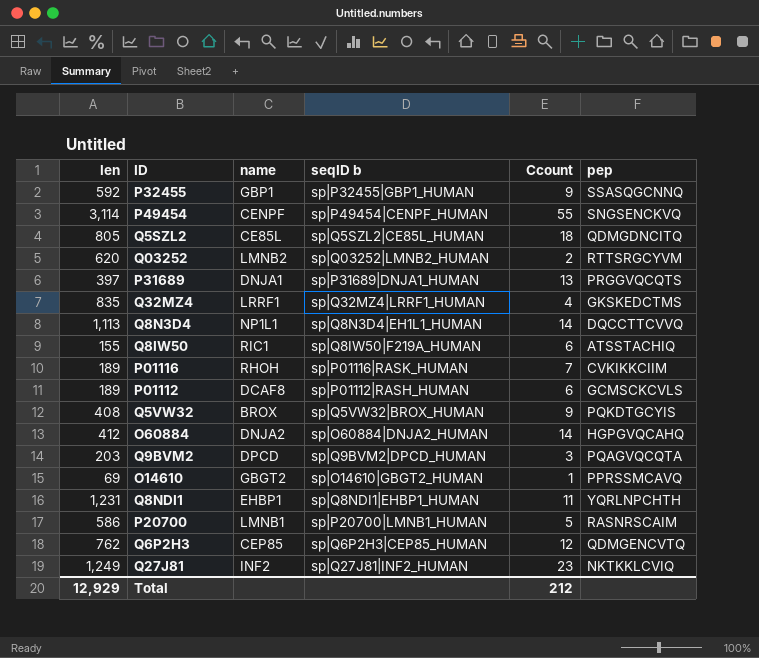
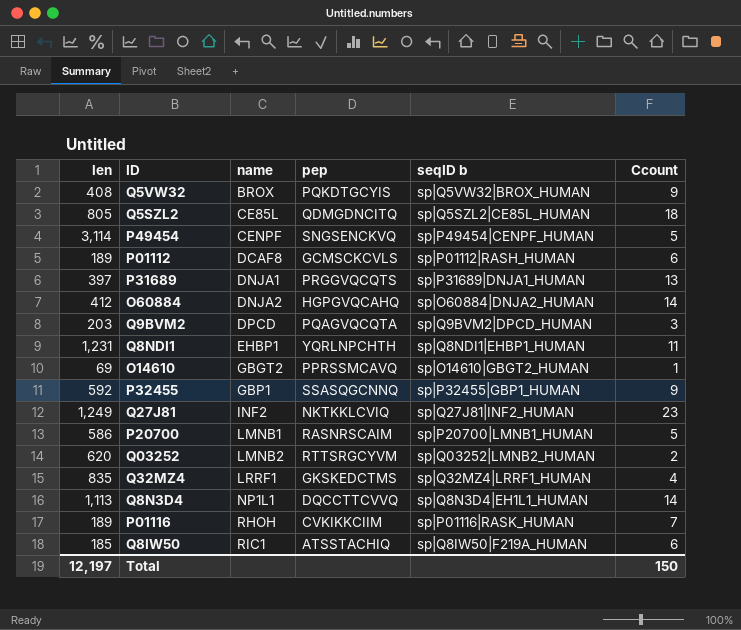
row order: none -> name ascending
column pep | position: 6 -> 4
row Q6P2H3: 762 | CEP85 | sp|Q6P2H3|CEP85_HUMAN | 12 | QDMGENCVTQ -> none
P49454 | Ccount: 55 -> 5
Q8IW50 | len: 155 -> 185
Total | len: 12,929 -> 12,197
Total | Ccount: 212 -> 150

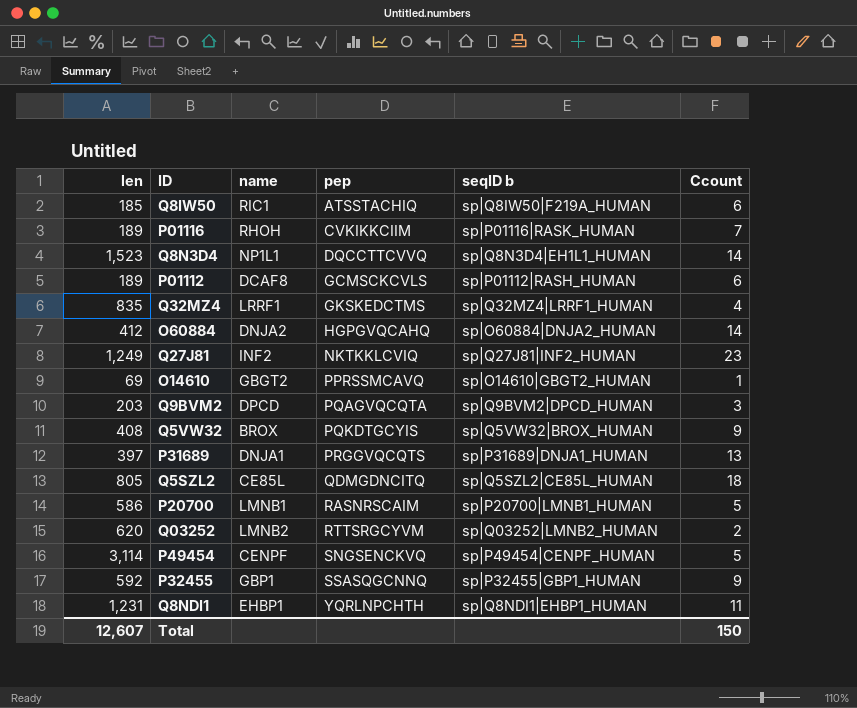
row order: name ascending -> pep ascending
Q8N3D4 | len: 1,113 -> 1,523
Total | len: 12,197 -> 12,607

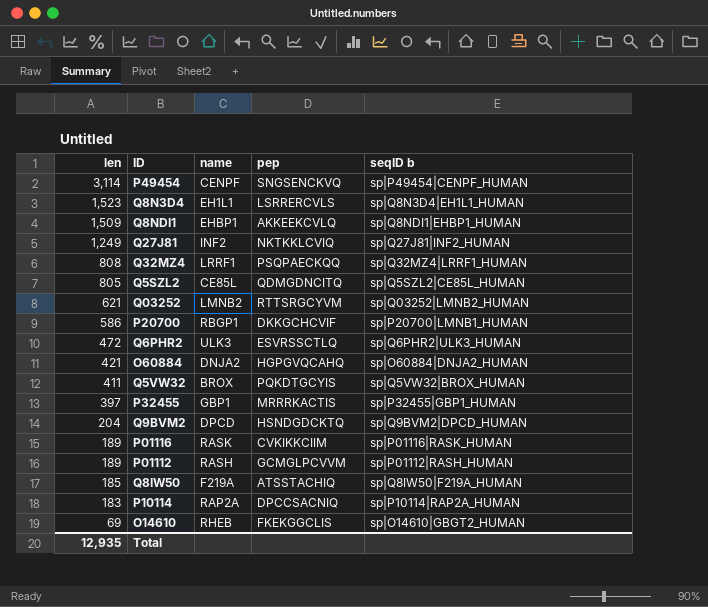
row order: pep ascending -> len descending
column Ccount | position: 6 -> none
row P31689: 397 | DNJA1 | PRGGVQCQTS | sp|P31689|DNJA1_HUMAN | 13 -> none
Q8N3D4 | name: NP1L1 -> EH1L1
Q8N3D4 | pep: DQCCTTCVVQ -> LSRRERCVLS
Q8NDI1 | len: 1,231 -> 1,509
Q8NDI1 | pep: YQRLNPCHTH -> AKKEEKCVLQ
Q32MZ4 | len: 835 -> 808
Q32MZ4 | pep: GKSKEDCTMS -> PSQPAECKQQ
Q03252 | len: 620 -> 621
P20700 | name: LMNB1 -> RBGP1
P20700 | pep: RASNRSCAIM -> DKKGCHCVIF
row Q6PHR2: none -> 472 | ULK3 | ESVRSSCTLQ | sp|Q6PHR2|ULK3_HUMAN
O60884 | len: 412 -> 421
Q5VW32 | len: 408 -> 411
P32455 | len: 592 -> 397
P32455 | pep: SSASQGCNNQ -> MRRRKACTIS
Q9BVM2 | len: 203 -> 204
Q9BVM2 | pep: PQAGVQCQTA -> HSNDGDCKTQ
P01116 | name: RHOH -> RASK
P01112 | name: DCAF8 -> RASH
P01112 | pep: GCMSCKCVLS -> GCMGLPCVVM
Q8IW50 | name: RIC1 -> F219A
row P10114: none -> 183 | RAP2A | DPCCSACNIQ | sp|P10114|RAP2A_HUMAN
O14610 | name: GBGT2 -> RHEB
O14610 | pep: PPRSSMCAVQ -> FKEKGGCLIS
Total | len: 12,607 -> 12,935

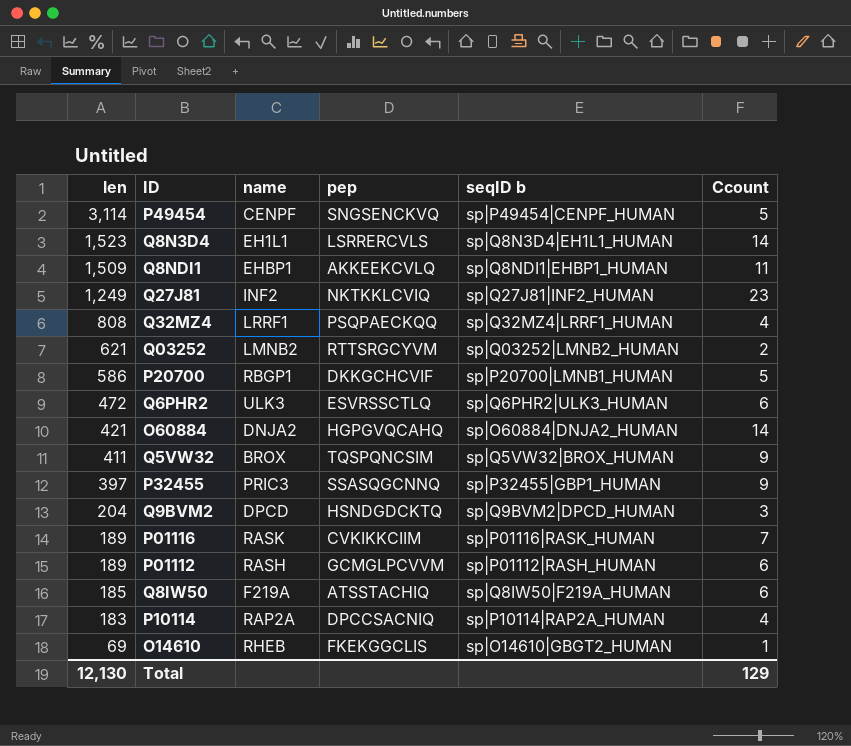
column Ccount | position: none -> 6
row Q5SZL2: 805 | CE85L | QDMGDNCITQ | sp|Q5SZL2|CE85L_HUMAN -> none
Q5VW32 | pep: PQKDTGCYIS -> TQSPQNCSIM
P32455 | name: GBP1 -> PRIC3
P32455 | pep: MRRRKACTIS -> SSASQGCNNQ
Total | len: 12,935 -> 12,130

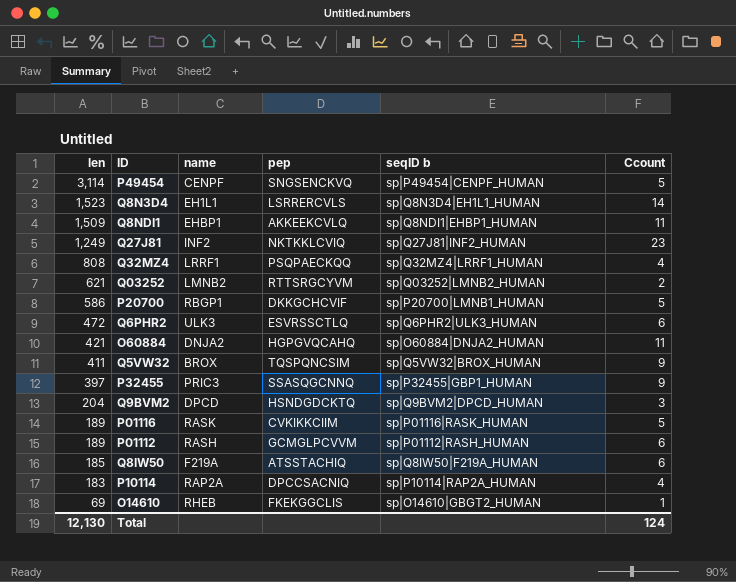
O60884 | Ccount: 14 -> 11
P01116 | Ccount: 7 -> 5
Total | Ccount: 129 -> 124

